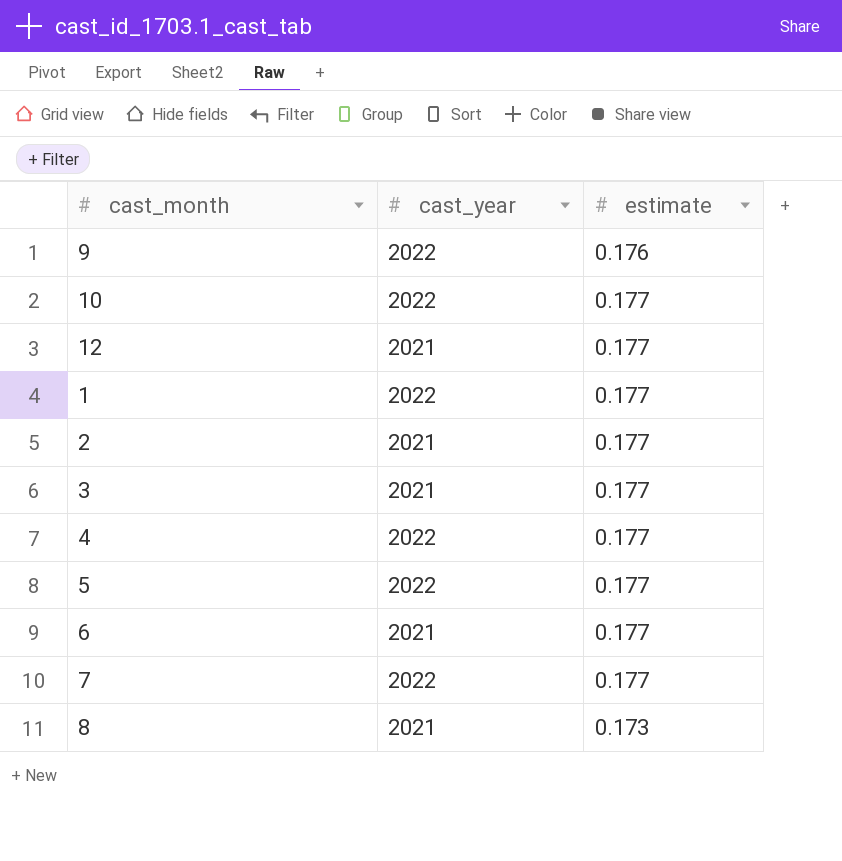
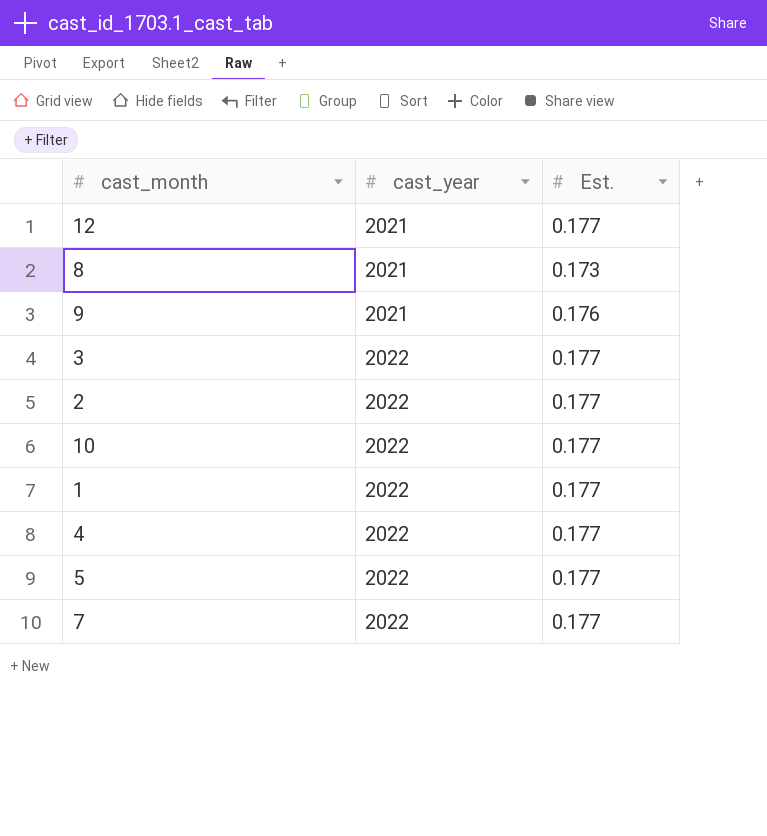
row order: none -> cast_year ascending
column name: estimate -> Est.
row 6: 2021 | 0.177 -> none
9 | cast_year: 2022 -> 2021
3 | cast_year: 2021 -> 2022
2 | cast_year: 2021 -> 2022

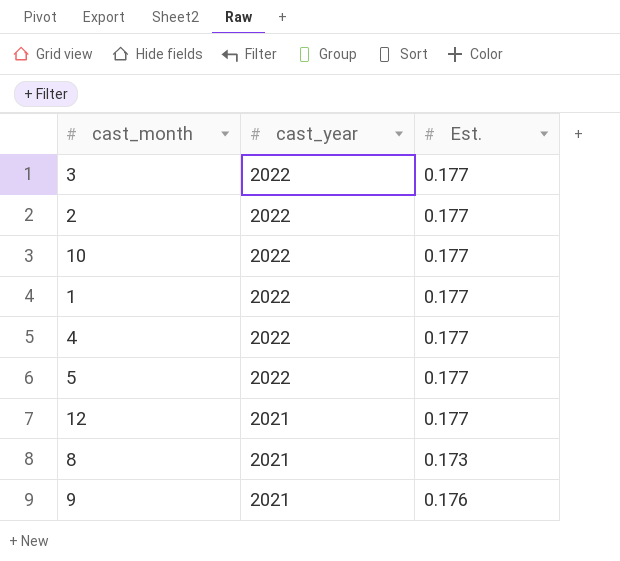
row order: cast_year ascending -> cast_year descending
row 7: 2022 | 0.177 -> none

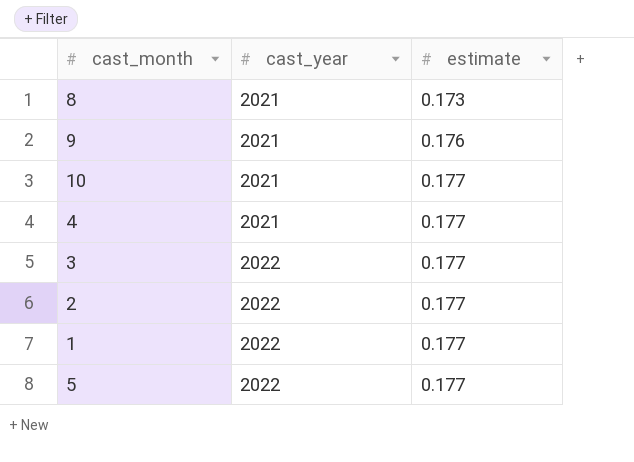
row order: cast_year descending -> cast_year ascending
column name: Est. -> estimate
row 12: 2021 | 0.177 -> none
10 | cast_year: 2022 -> 2021
4 | cast_year: 2022 -> 2021

